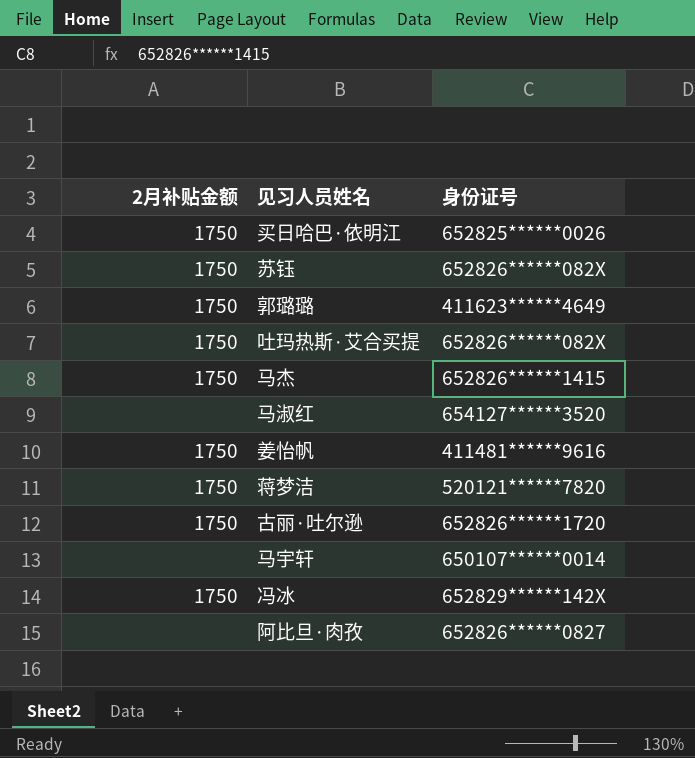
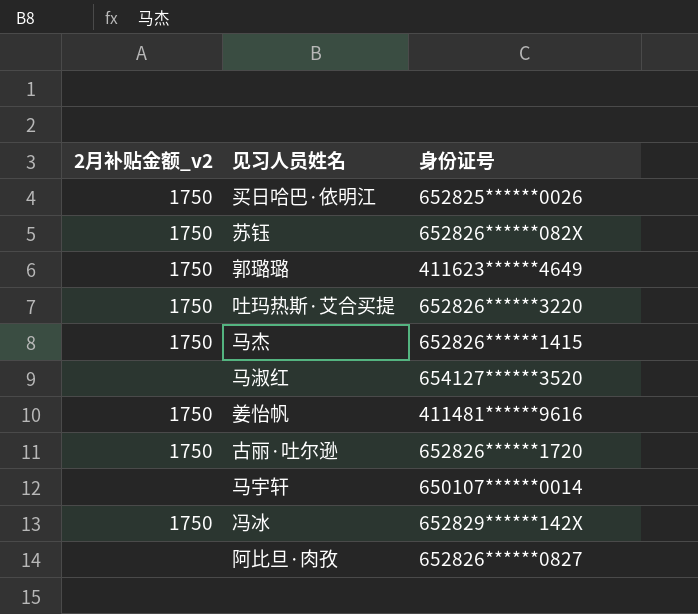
column name: 2月补贴金额 -> 2月补贴金额_v2
row 蒋梦洁: 1750 | 520121******7820 -> none
吐玛热斯·艾合买提 | 身份证号: 652826******082X -> 652826******3220

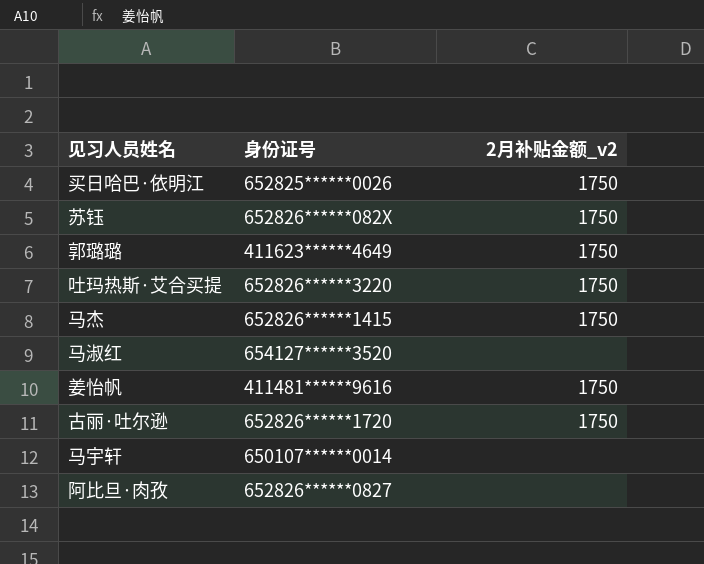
column 2月补贴金额_v2 | position: 1 -> 3
row 冯冰: 1750 | 652829******142X -> none

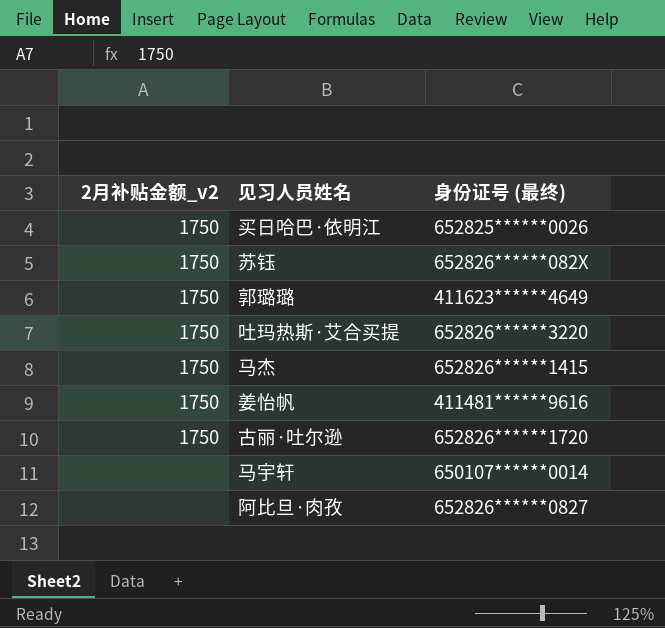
column 2月补贴金额_v2 | position: 3 -> 1
column name: 身份证号 -> 身份证号 (最终)
row 马淑红: 654127******3520 | none -> none

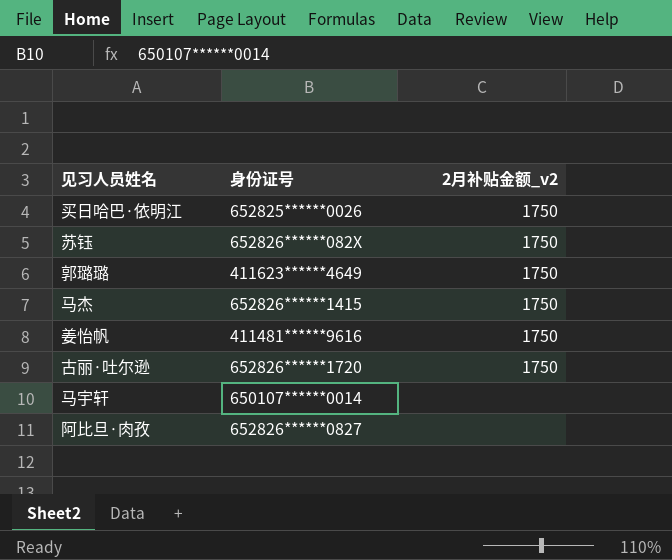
column name: 身份证号 (最终) -> 身份证号
column 2月补贴金额_v2 | position: 1 -> 3
row 吐玛热斯·艾合买提: 1750 | 652826******3220 -> none

